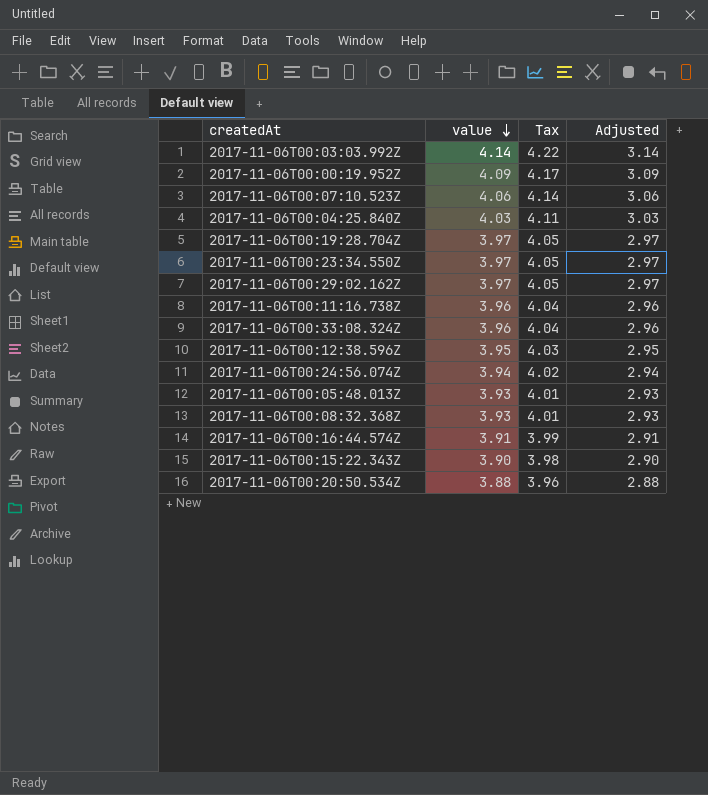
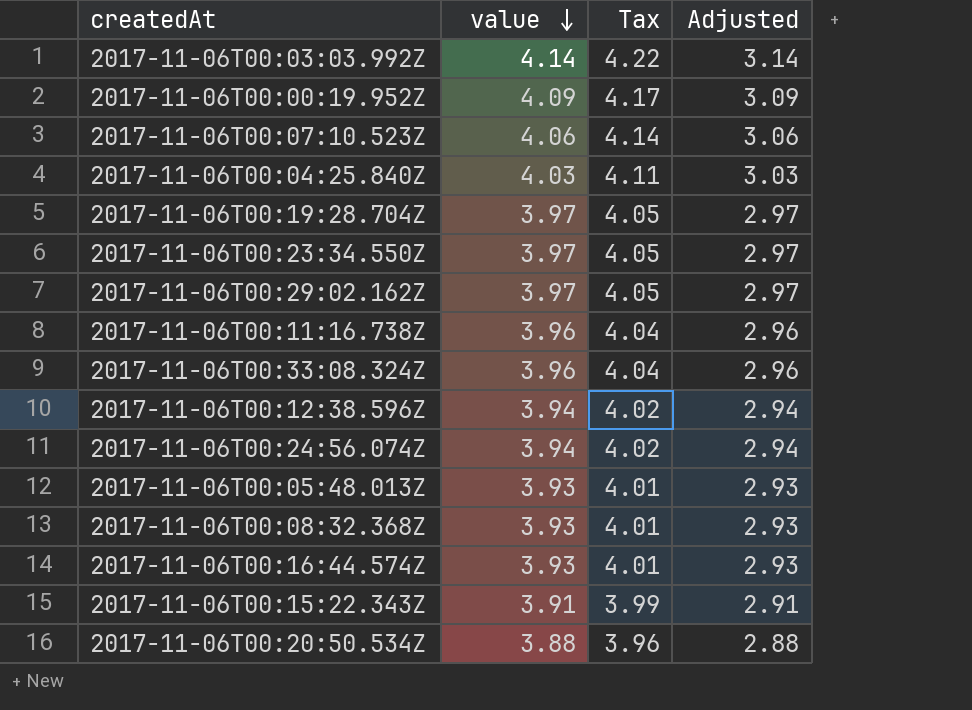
2017-11-06T00:12:38.596Z | value: 3.95 -> 3.94
2017-11-06T00:12:38.596Z | Tax: 4.03 -> 4.02
2017-11-06T00:12:38.596Z | Adjusted: 2.95 -> 2.94
2017-11-06T00:16:44.574Z | value: 3.91 -> 3.93
2017-11-06T00:16:44.574Z | Tax: 3.99 -> 4.01
2017-11-06T00:16:44.574Z | Adjusted: 2.91 -> 2.93
2017-11-06T00:15:22.343Z | value: 3.90 -> 3.91
2017-11-06T00:15:22.343Z | Tax: 3.98 -> 3.99
2017-11-06T00:15:22.343Z | Adjusted: 2.90 -> 2.91

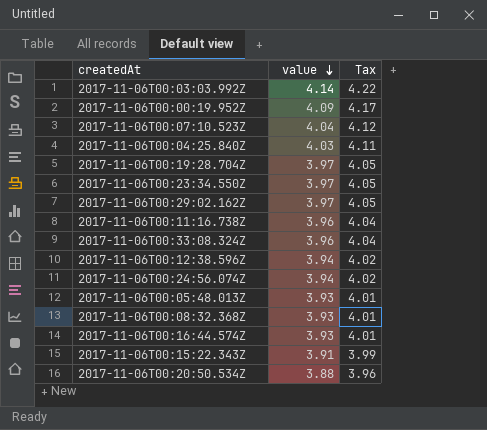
column Adjusted | formula: [value] - 1 -> none
2017-11-06T00:07:10.523Z | value: 4.06 -> 4.04
2017-11-06T00:07:10.523Z | Tax: 4.14 -> 4.12

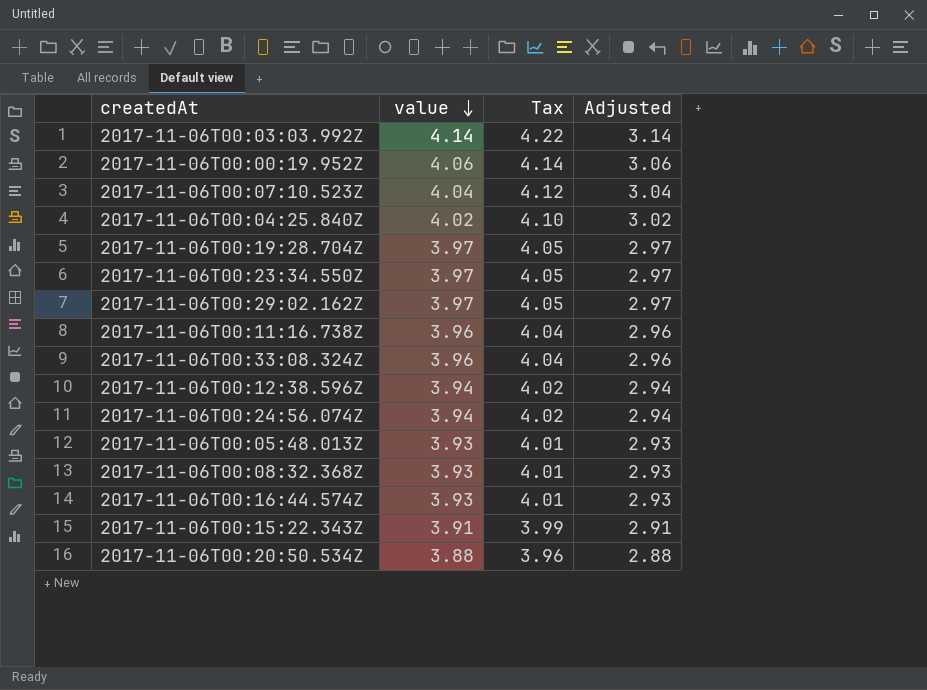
column Adjusted | formula: none -> [value] - 1
2017-11-06T00:00:19.952Z | value: 4.09 -> 4.06
2017-11-06T00:00:19.952Z | Tax: 4.17 -> 4.14
2017-11-06T00:04:25.840Z | value: 4.03 -> 4.02
2017-11-06T00:04:25.840Z | Tax: 4.11 -> 4.10

